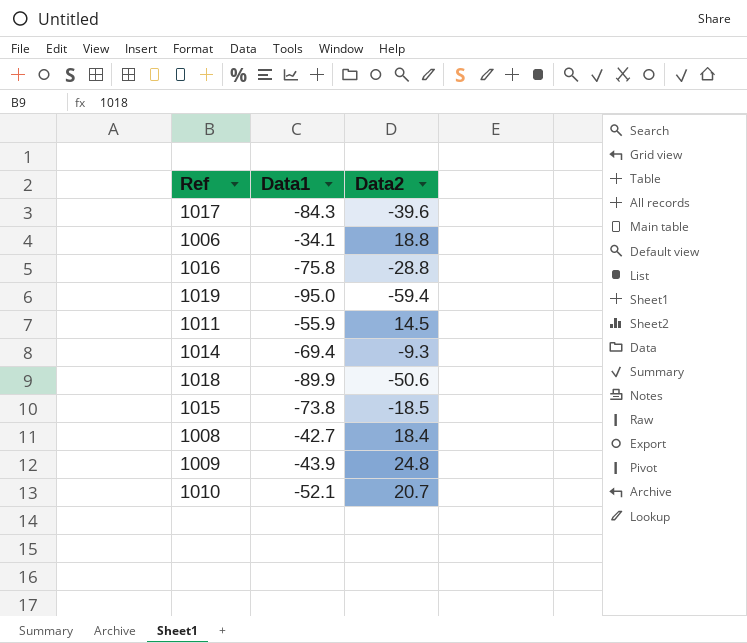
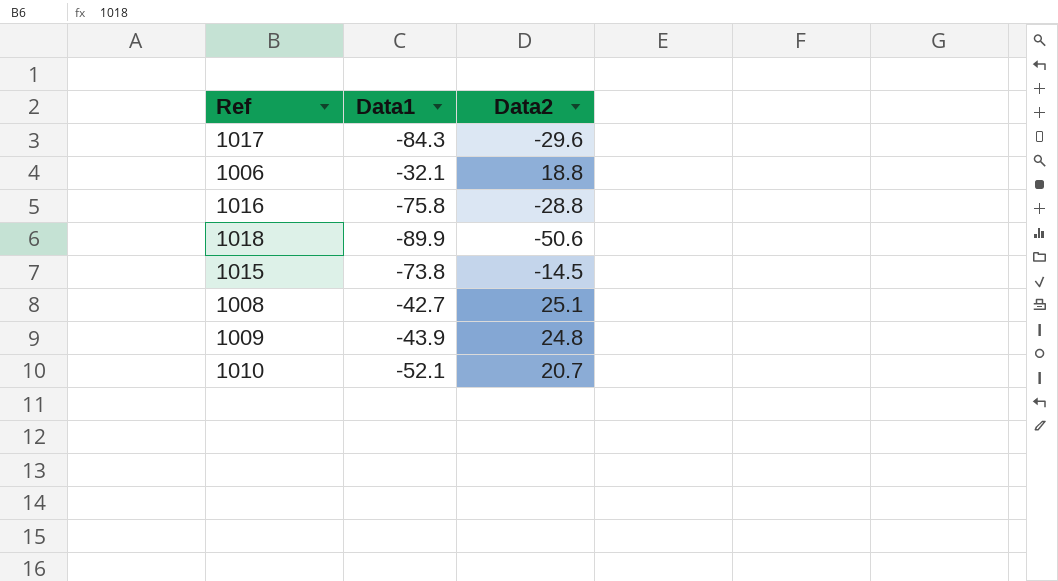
row 1019: -95.0 | -59.4 -> none
row 1011: -55.9 | 14.5 -> none
row 1014: -69.4 | -9.3 -> none
1017 | Data2: -39.6 -> -29.6
1006 | Data1: -34.1 -> -32.1
1015 | Data2: -18.5 -> -14.5
1008 | Data2: 18.4 -> 25.1

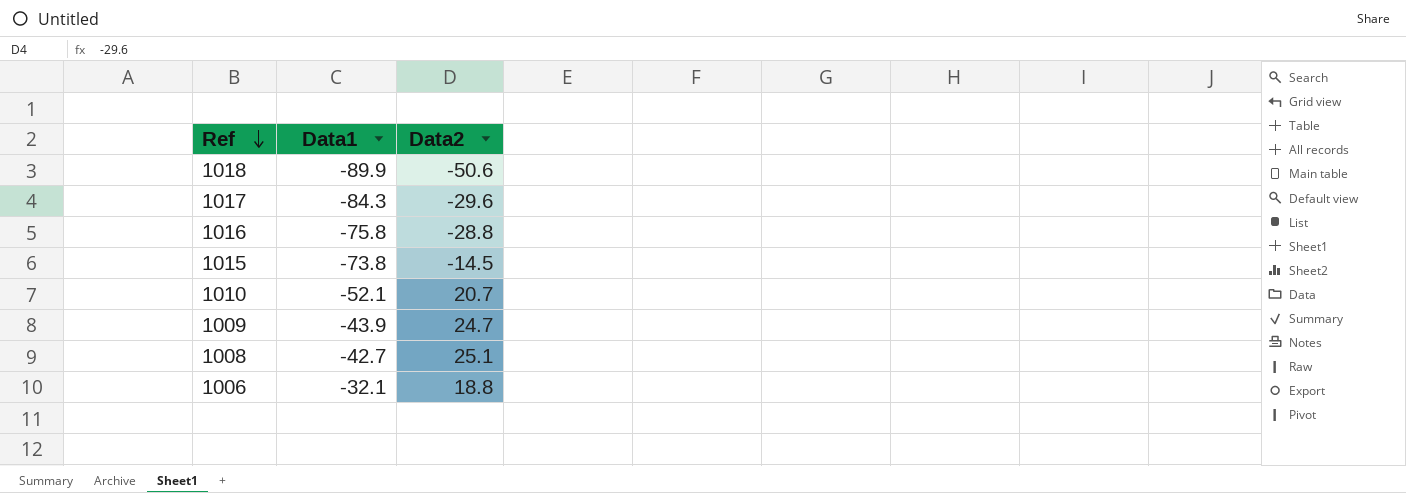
row order: none -> Ref descending
1009 | Data2: 24.8 -> 24.7

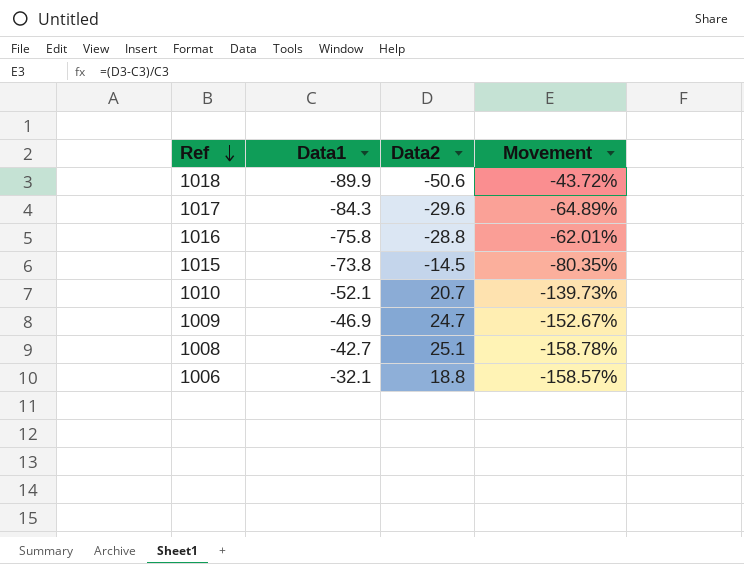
column Movement | formula: none -> ([Data2] - [Data1]) / [Data1]
1009 | Data1: -43.9 -> -46.9

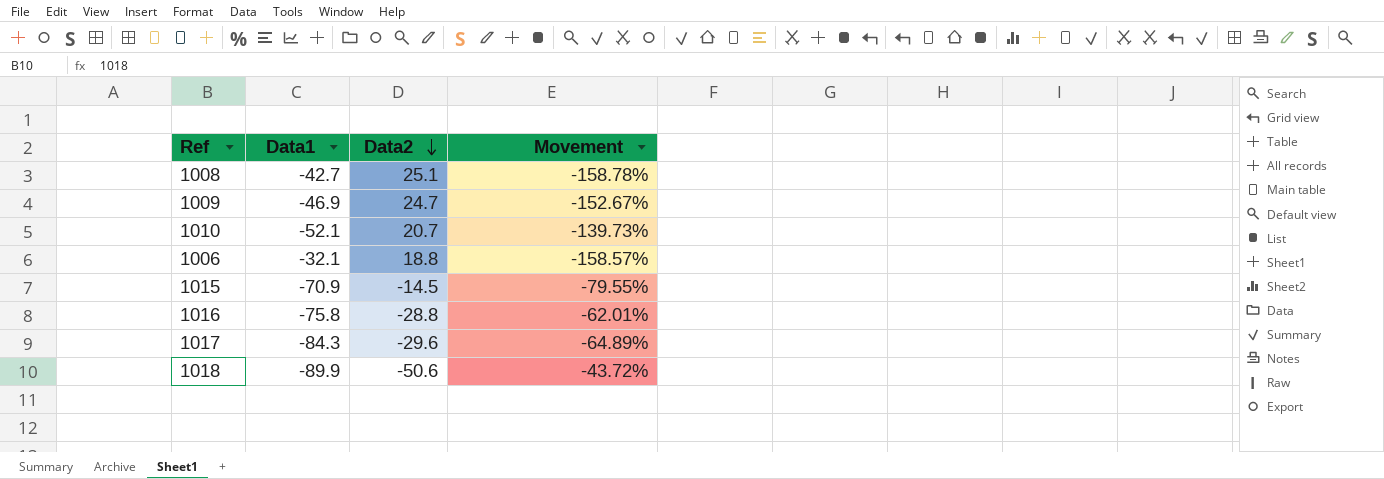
row order: Ref descending -> Data2 descending
1015 | Data1: -73.8 -> -70.9
1015 | Movement: -80.35% -> -79.55%

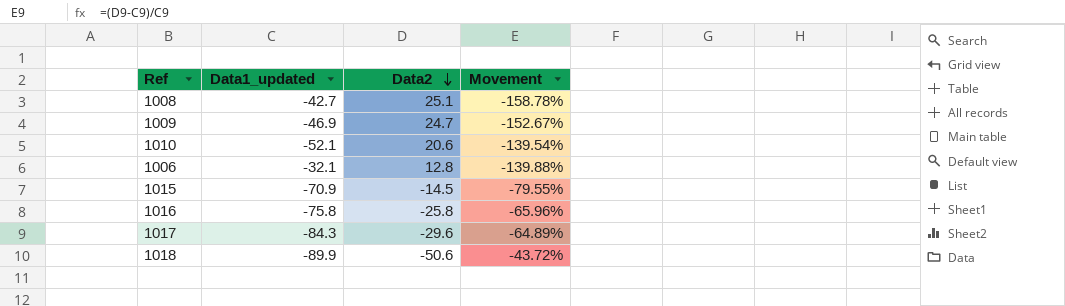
column name: Data1 -> Data1_updated
1010 | Data2: 20.7 -> 20.6
1010 | Movement: -139.73% -> -139.54%
1006 | Data2: 18.8 -> 12.8
1006 | Movement: -158.57% -> -139.88%
1016 | Data2: -28.8 -> -25.8
1016 | Movement: -62.01% -> -65.96%

